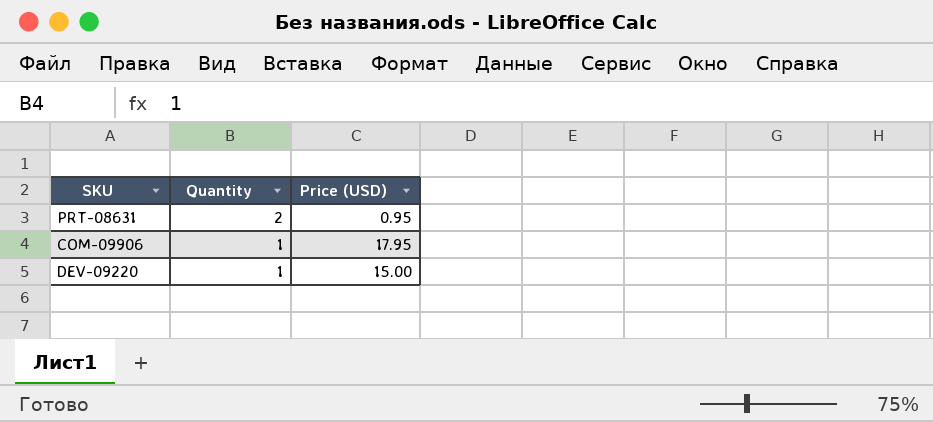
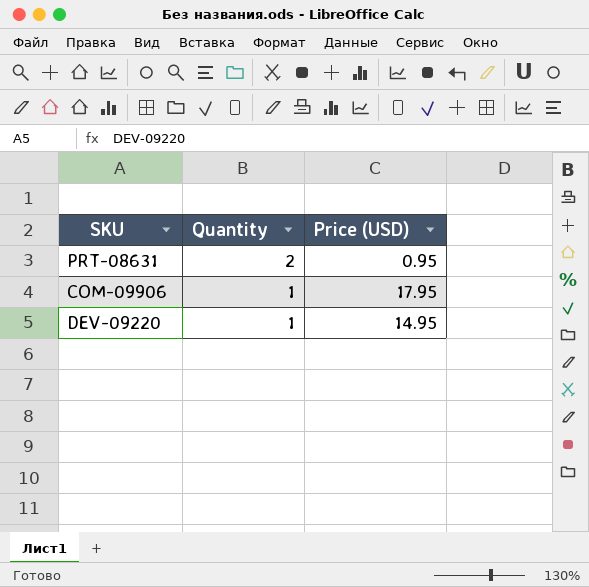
DEV-09220 | Price (USD): 15.00 -> 14.95

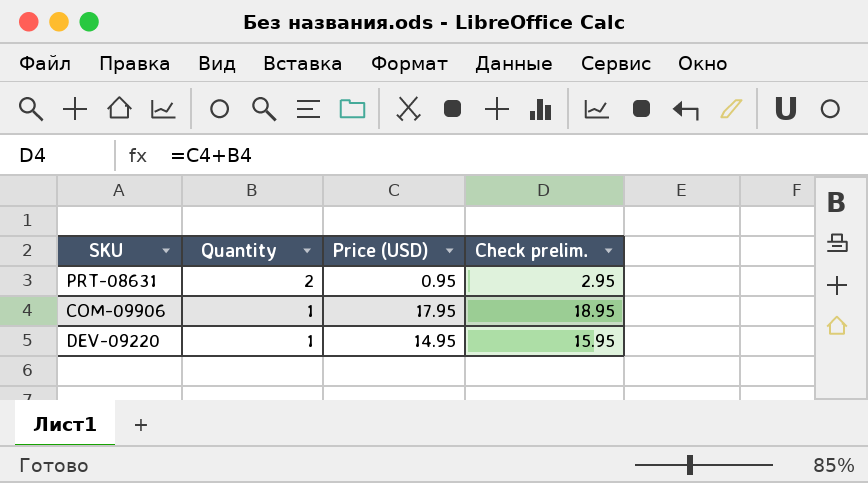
column Check prelim. | formula: none -> [Quantity] + [Price (USD)]

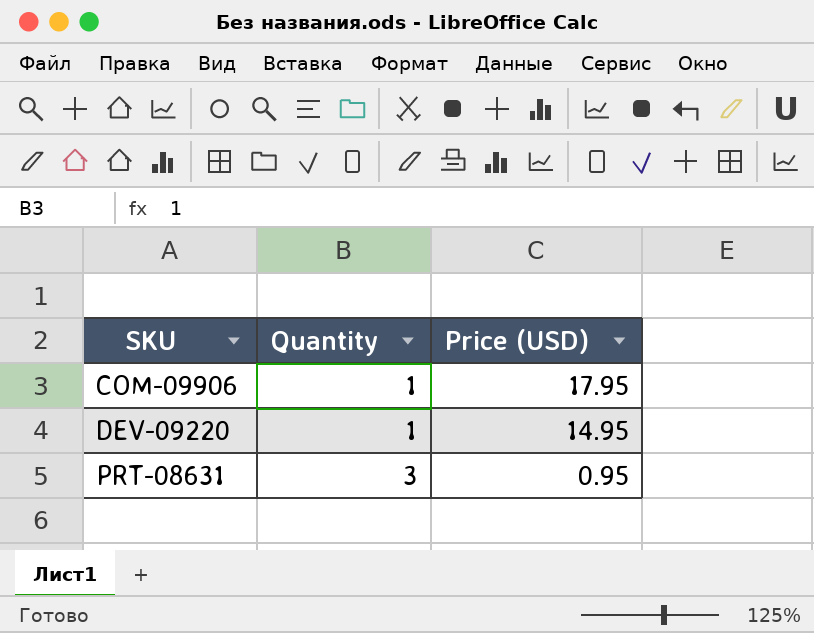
row order: Quantity descending -> SKU ascending
column Check prelim. | formula: [Quantity] + [Price (USD)] -> none
PRT-08631 | Quantity: 2 -> 3

